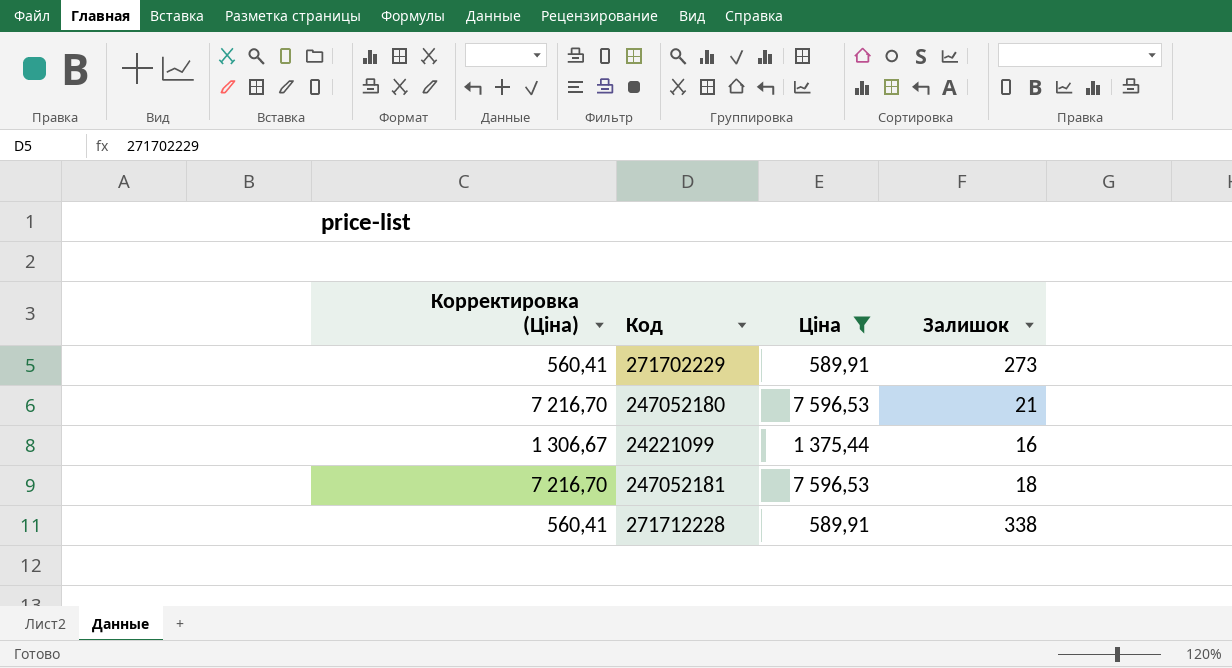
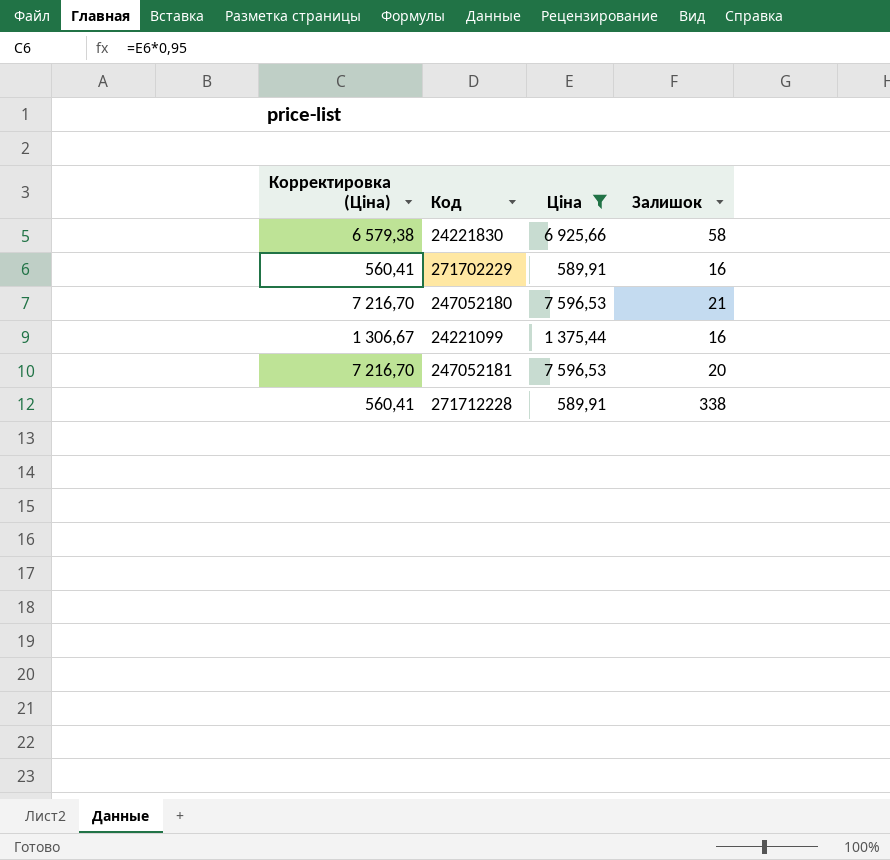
row 24221830: none -> 6 579,38 | 6 925,66 | 58
271702229 | Залишок: 273 -> 16
247052181 | Залишок: 18 -> 20

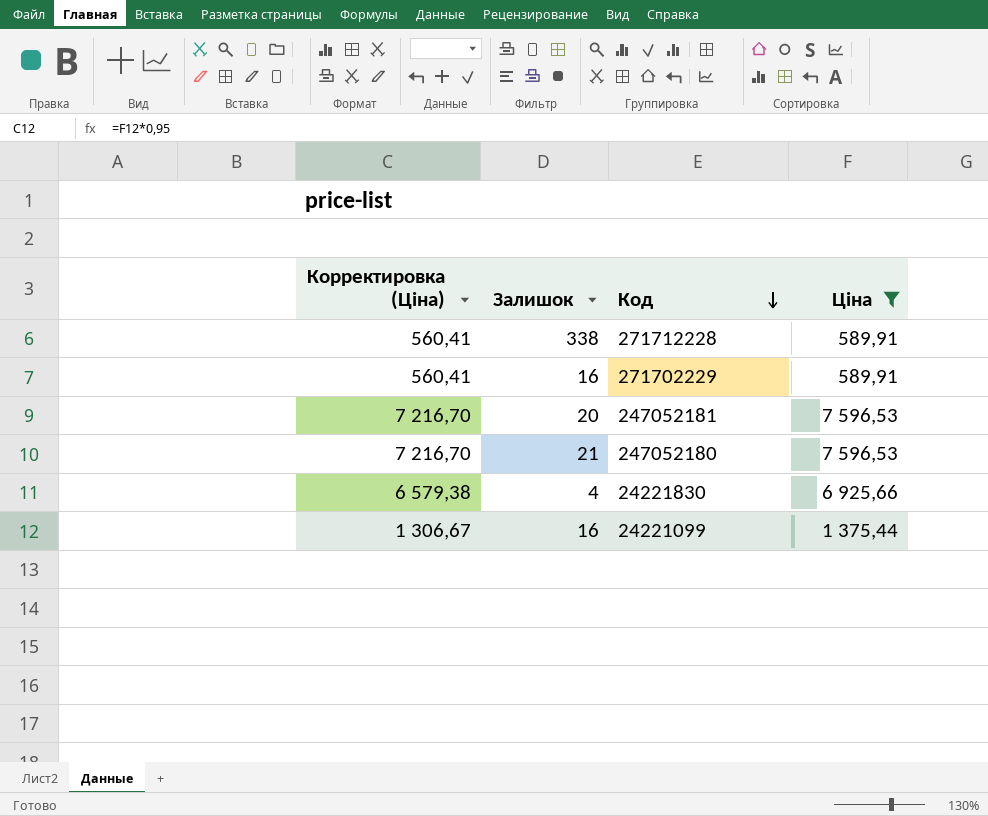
row order: none -> Код descending
column Залишок | position: 4 -> 2
24221830 | Залишок: 58 -> 4

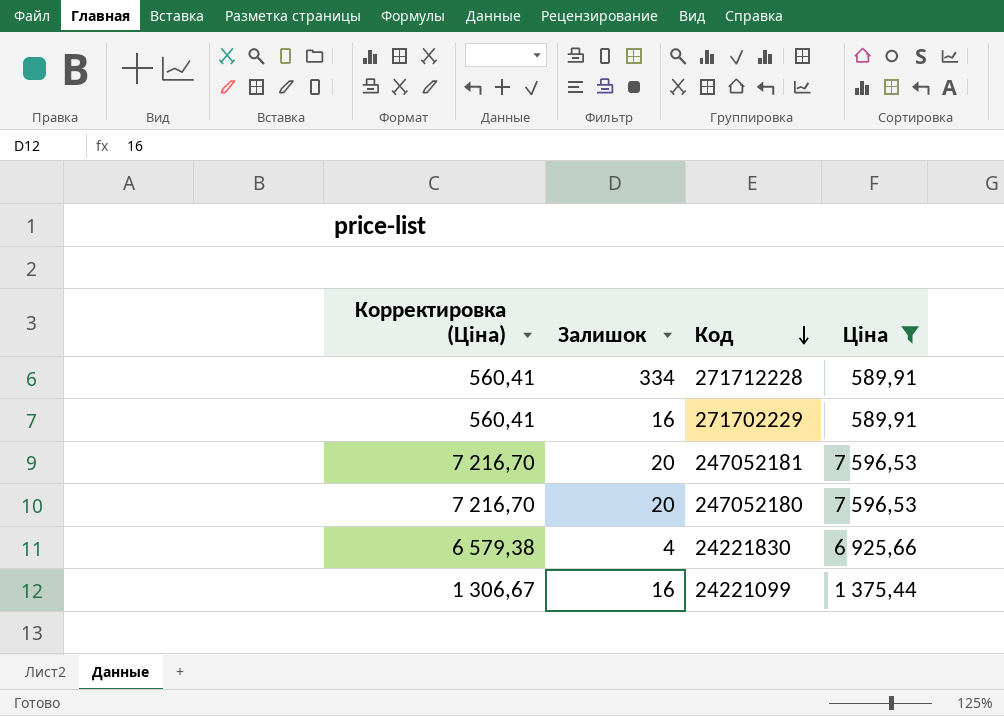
271712228 | Залишок: 338 -> 334
247052180 | Залишок: 21 -> 20

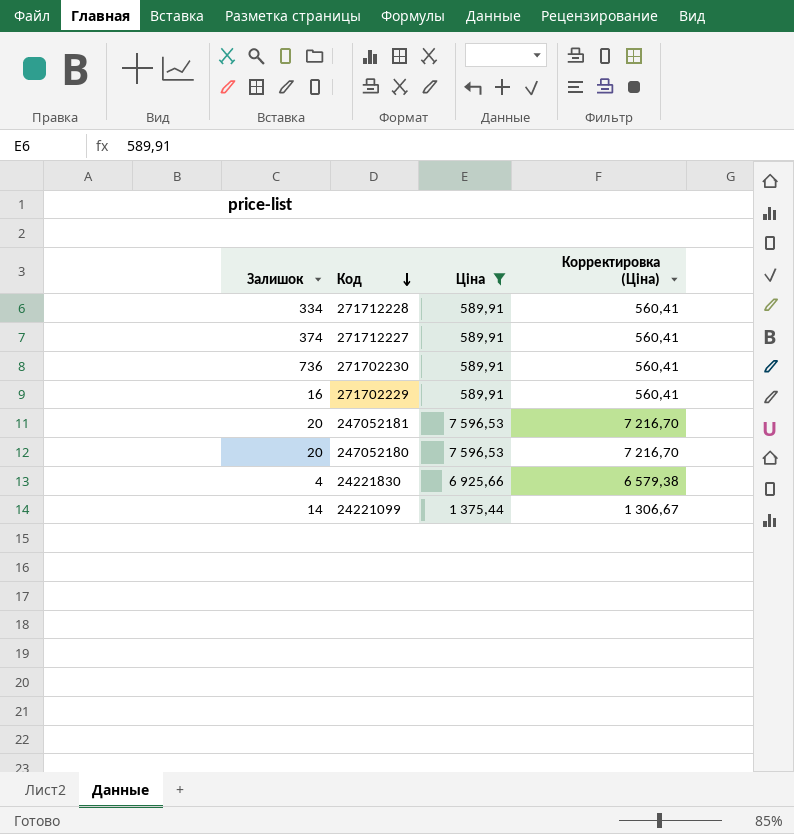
column Корректировка (Ціна) | position: 1 -> 4
row 271712227: none -> 374 | 589,91 | 560,41
row 271702230: none -> 736 | 589,91 | 560,41
24221099 | Залишок: 16 -> 14

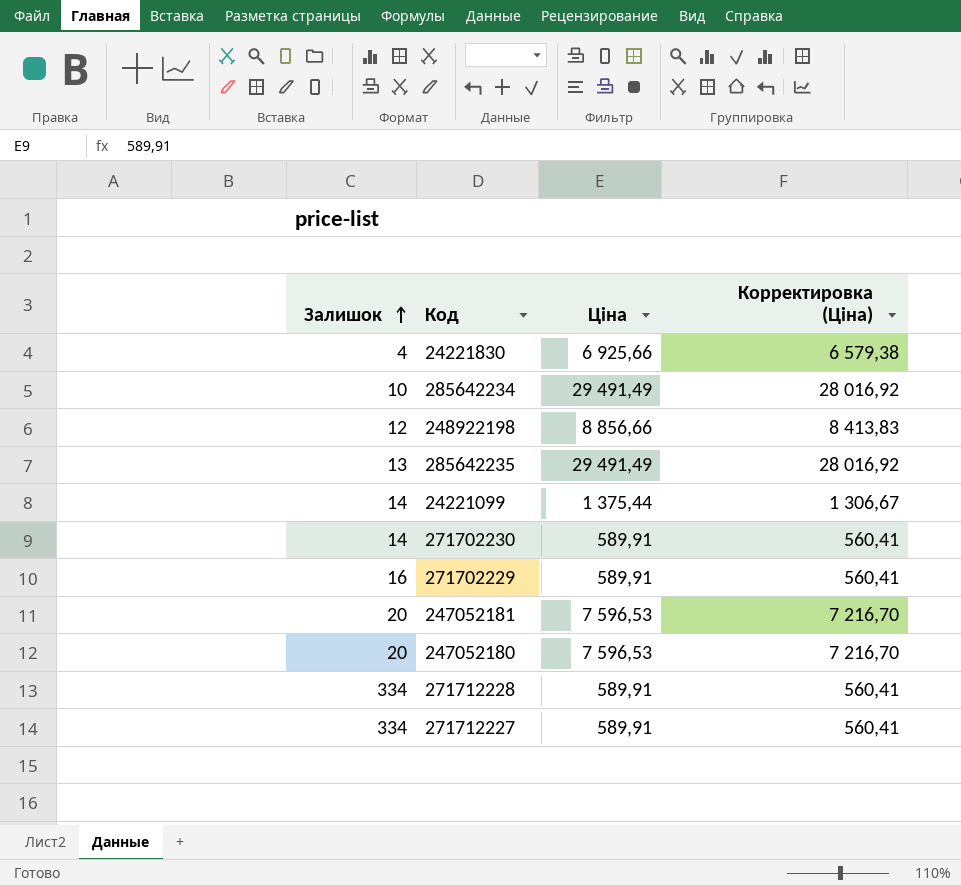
filter: Ціна <= 7 596,53 -> none
row order: Код descending -> Залишок ascending
271702230 | Залишок: 736 -> 14
271712227 | Залишок: 374 -> 334

